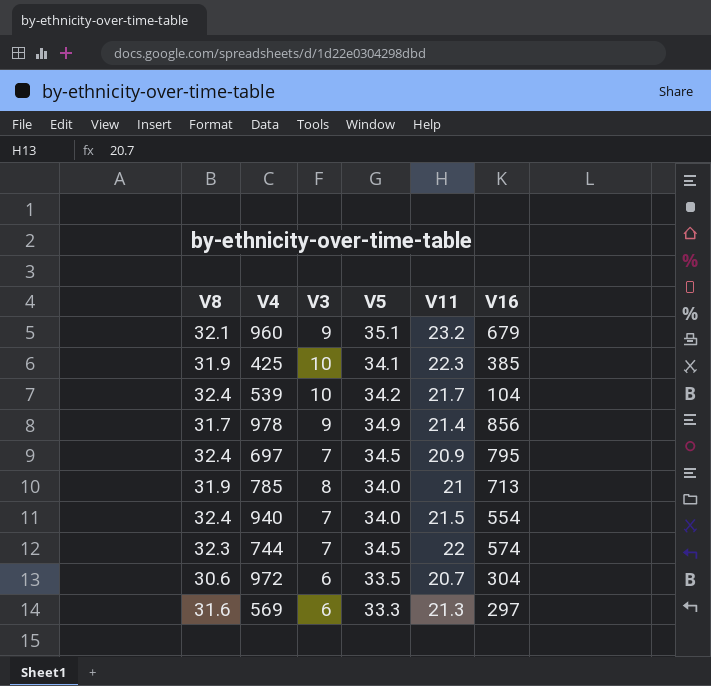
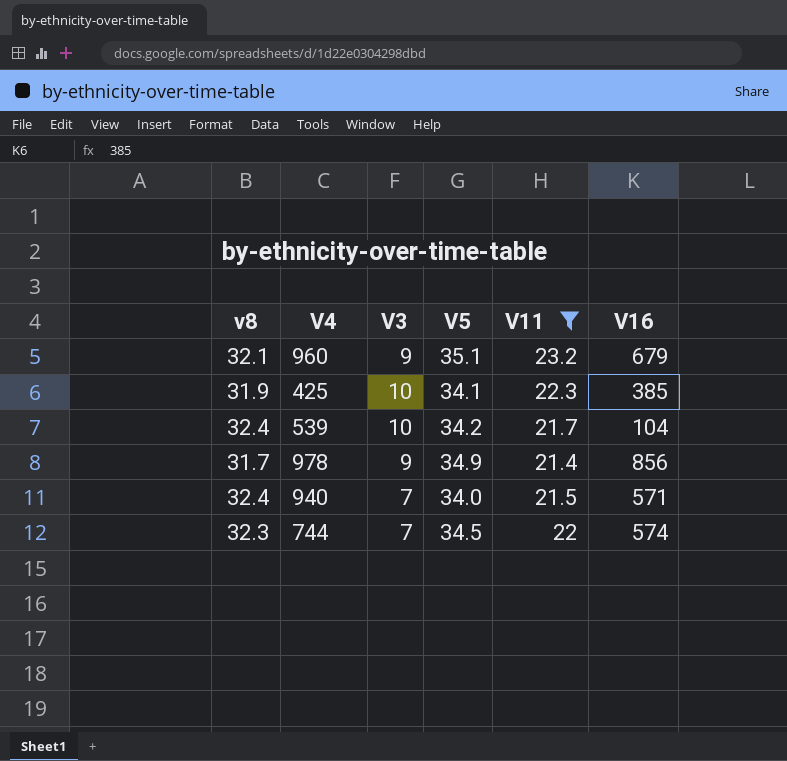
filter: none -> V11 >= 21.4
column name: V8 -> v8
940 | V16: 554 -> 571

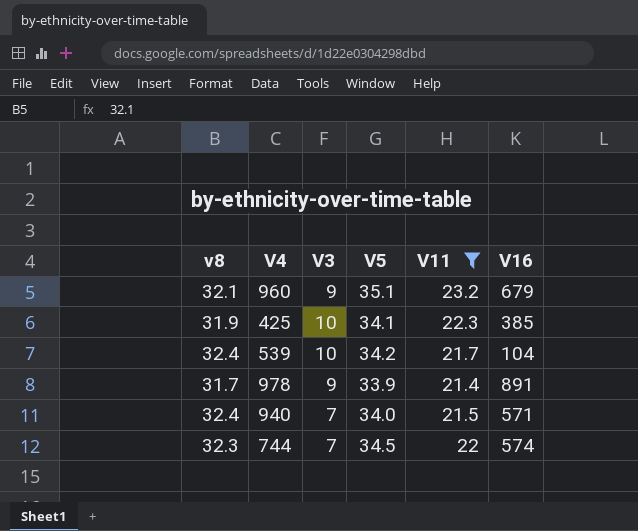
978 | V5: 34.9 -> 33.9
978 | V16: 856 -> 891

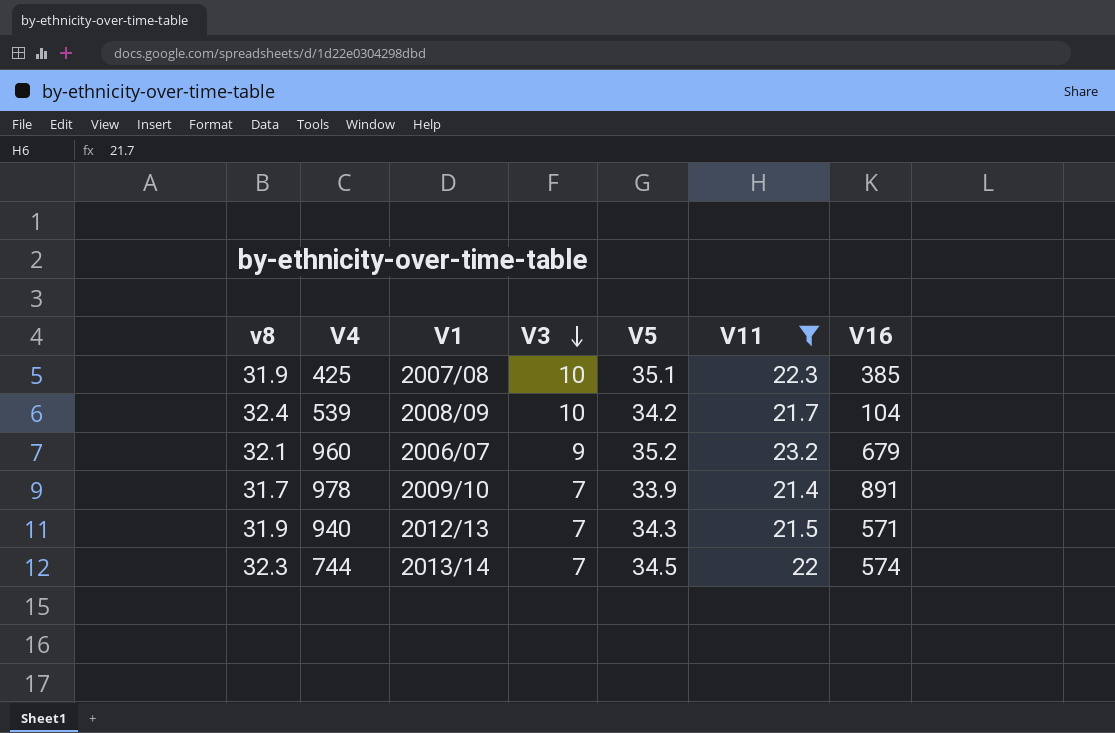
row order: none -> V3 descending
column V1 | position: none -> 3
425 | V5: 34.1 -> 35.1
960 | V5: 35.1 -> 35.2
978 | V3: 9 -> 7
940 | v8: 32.4 -> 31.9
940 | V5: 34.0 -> 34.3

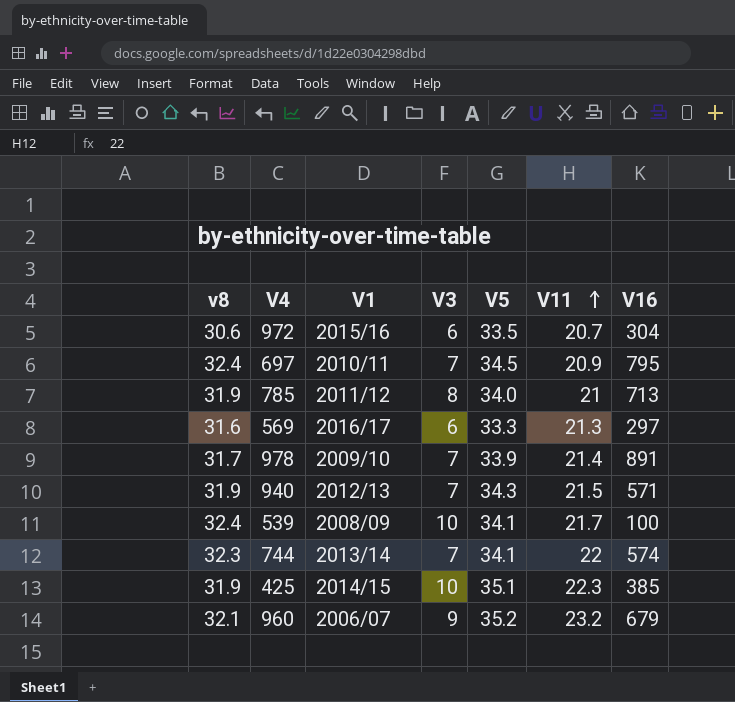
filter: V11 >= 21.4 -> none
row order: V3 descending -> V11 ascending
539 | V5: 34.2 -> 34.1
539 | V16: 104 -> 100
744 | V5: 34.5 -> 34.1
425 | V1: 2007/08 -> 2014/15

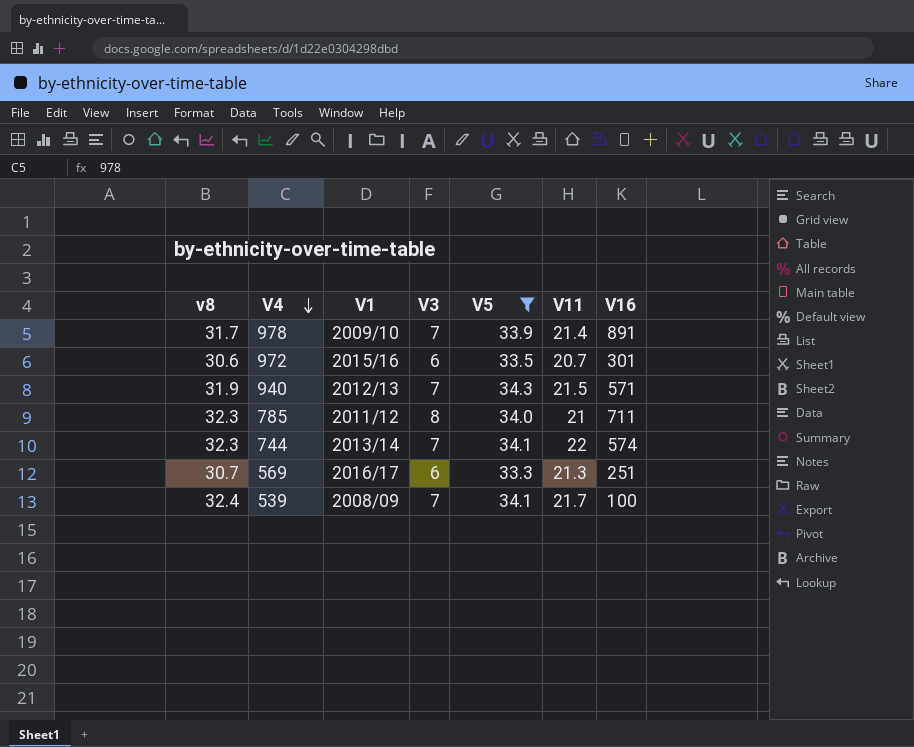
filter: none -> V5 <= 34.3
row order: V11 ascending -> V4 descending
972 | V16: 304 -> 301
785 | v8: 31.9 -> 32.3
785 | V16: 713 -> 711
569 | v8: 31.6 -> 30.7
569 | V16: 297 -> 251
539 | V3: 10 -> 7

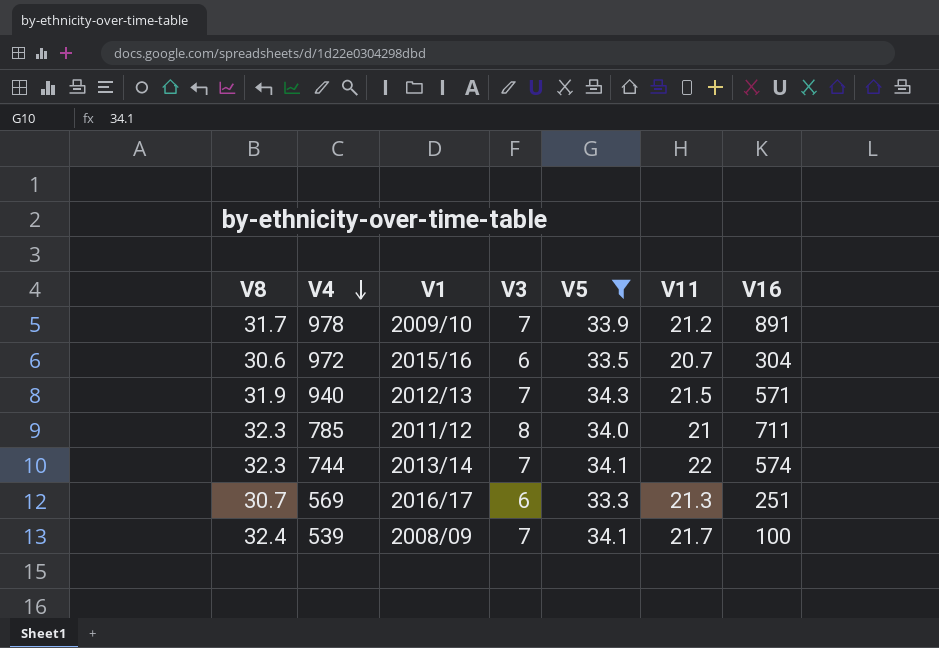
column name: v8 -> V8
978 | V11: 21.4 -> 21.2
972 | V16: 301 -> 304

